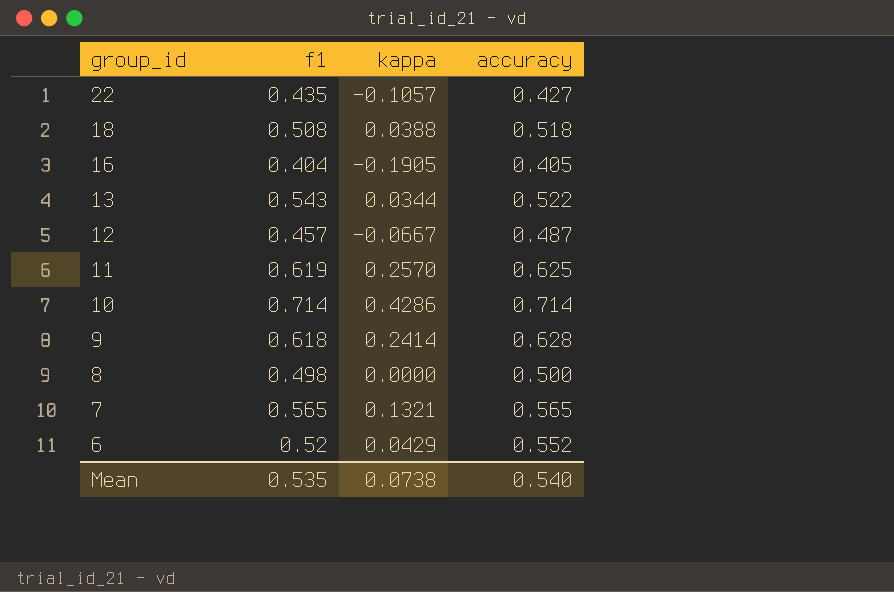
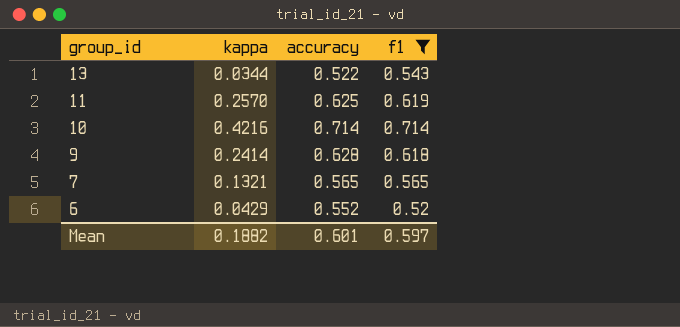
filter: none -> f1 >= 0.52
column f1 | position: 2 -> 4
10 | kappa: 0.4286 -> 0.4216
Mean | kappa: 0.0738 -> 0.1882
Mean | accuracy: 0.540 -> 0.601
Mean | f1: 0.535 -> 0.597

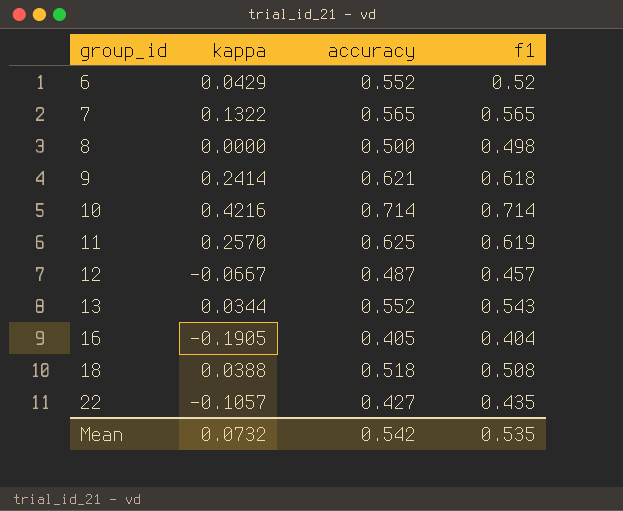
filter: f1 >= 0.52 -> none
row order: group_id descending -> group_id ascending
7 | kappa: 0.1321 -> 0.1322
9 | accuracy: 0.628 -> 0.621
13 | accuracy: 0.522 -> 0.552
Mean | kappa: 0.1882 -> 0.0732
Mean | accuracy: 0.601 -> 0.542
Mean | f1: 0.597 -> 0.535

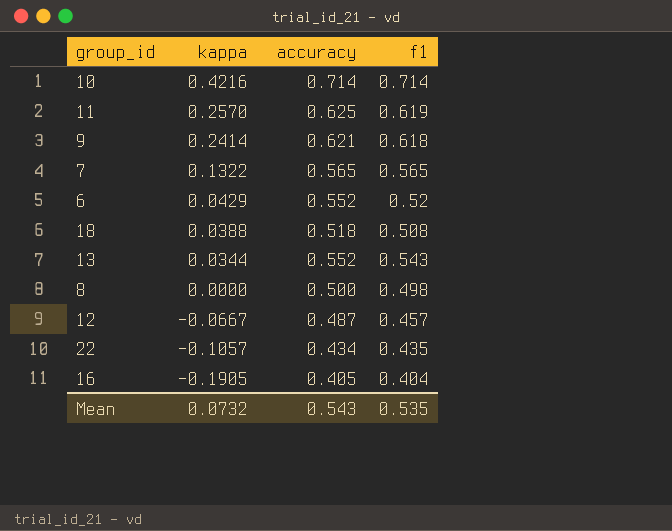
row order: group_id ascending -> kappa descending
22 | accuracy: 0.427 -> 0.434
Mean | accuracy: 0.542 -> 0.543

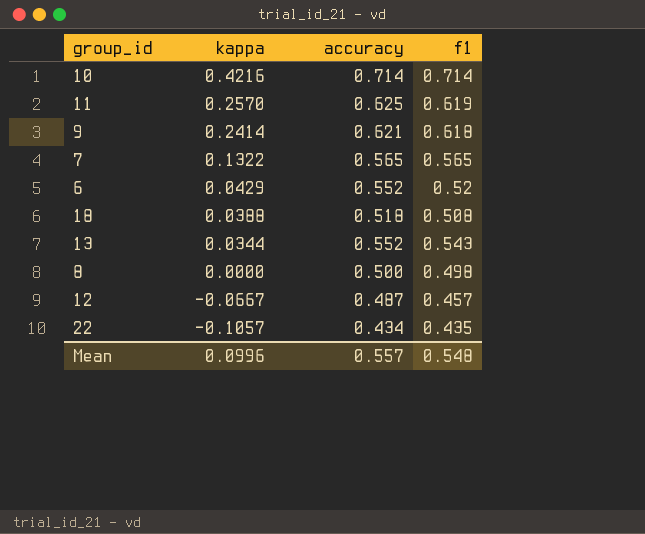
row 16: -0.1905 | 0.405 | 0.404 -> none
Mean | kappa: 0.0732 -> 0.0996
Mean | accuracy: 0.543 -> 0.557
Mean | f1: 0.535 -> 0.548

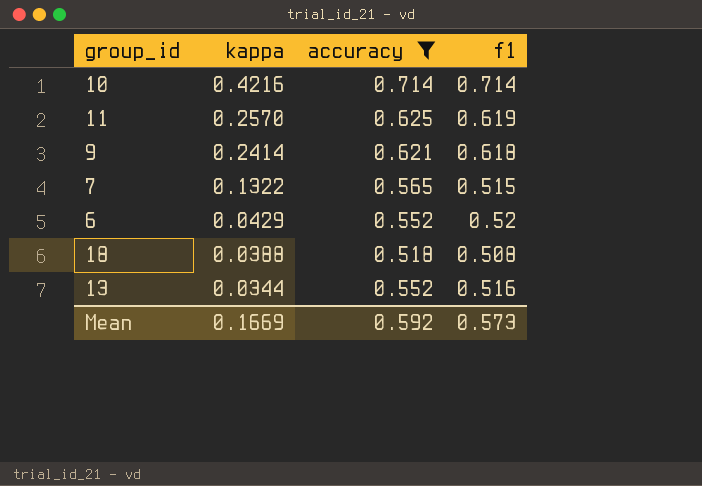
filter: none -> accuracy >= 0.518
7 | f1: 0.565 -> 0.515
13 | f1: 0.543 -> 0.516
Mean | kappa: 0.0996 -> 0.1669
Mean | accuracy: 0.557 -> 0.592
Mean | f1: 0.548 -> 0.573

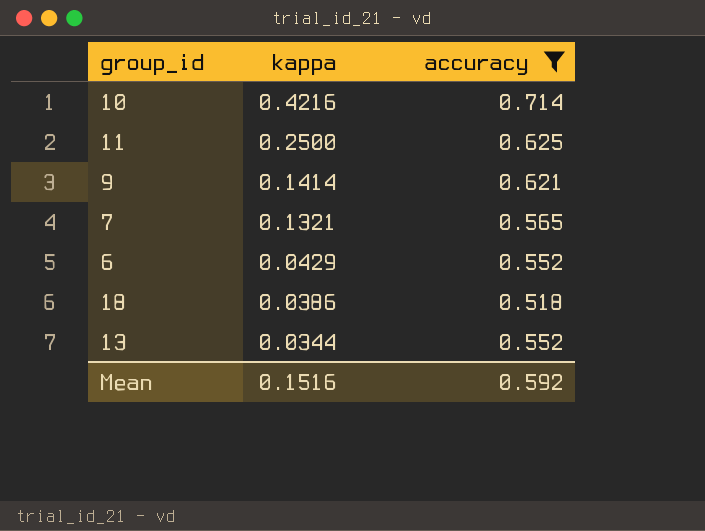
column f1 | position: 4 -> none
11 | kappa: 0.2570 -> 0.2500
9 | kappa: 0.2414 -> 0.1414
7 | kappa: 0.1322 -> 0.1321
18 | kappa: 0.0388 -> 0.0386
Mean | kappa: 0.1669 -> 0.1516

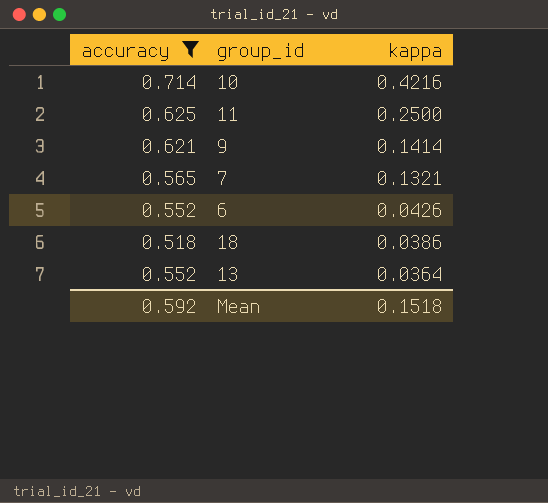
column accuracy | position: 3 -> 1
6 | kappa: 0.0429 -> 0.0426
13 | kappa: 0.0344 -> 0.0364
Mean | kappa: 0.1516 -> 0.1518

